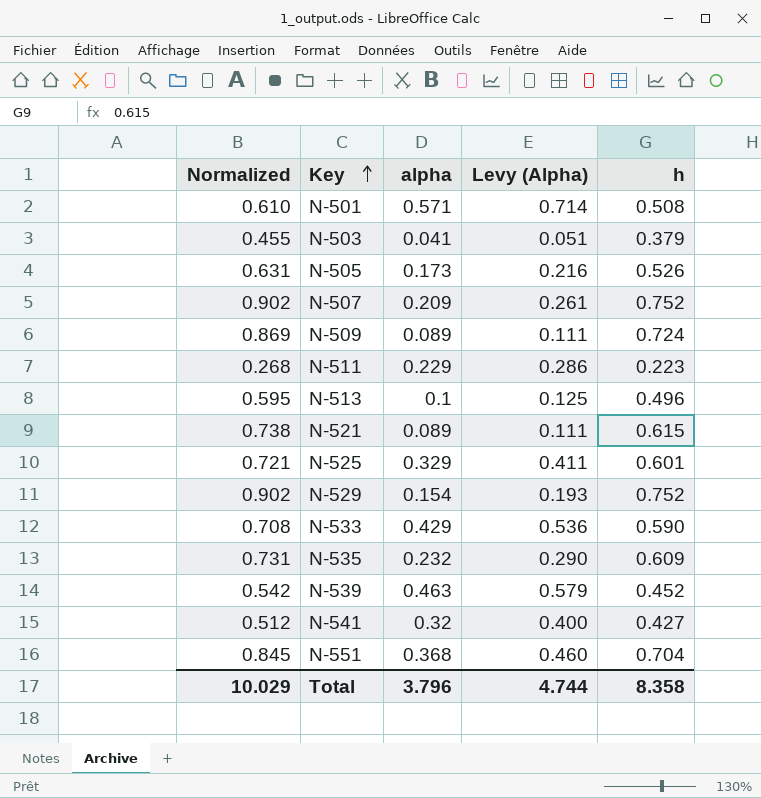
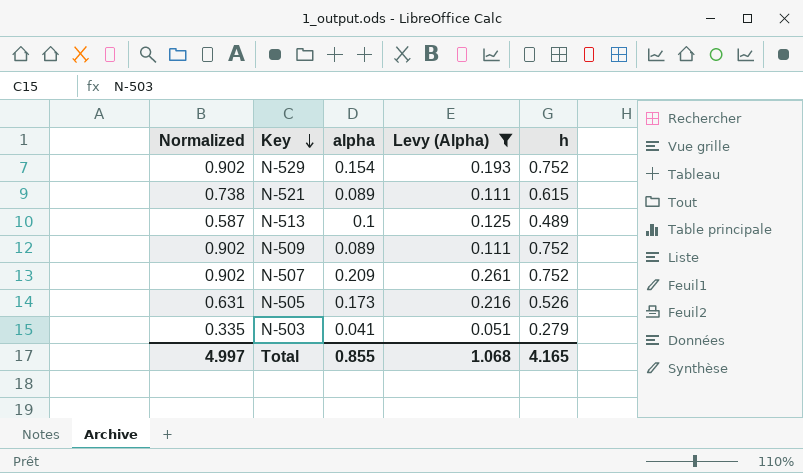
filter: none -> Levy (Alpha) <= 0.261
row order: Key ascending -> Key descending
N-513 | Normalized: 0.595 -> 0.587
N-513 | h: 0.496 -> 0.489
N-509 | Normalized: 0.869 -> 0.902
N-509 | h: 0.724 -> 0.752
N-503 | Normalized: 0.455 -> 0.335
N-503 | h: 0.379 -> 0.279
Total | Normalized: 10.029 -> 4.997
Total | alpha: 3.796 -> 0.855
Total | Levy (Alpha): 4.744 -> 1.068
Total | h: 8.358 -> 4.165

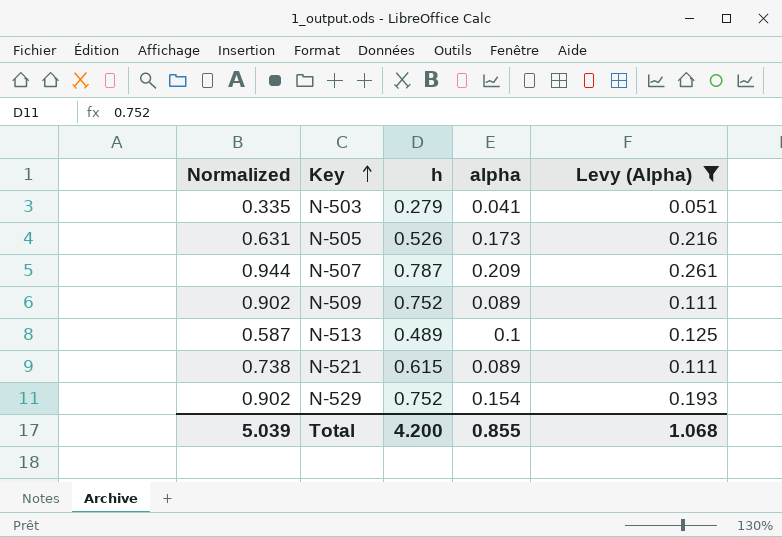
row order: Key descending -> Key ascending
column h | position: 5 -> 3
N-507 | Normalized: 0.902 -> 0.944
N-507 | h: 0.752 -> 0.787
Total | Normalized: 4.997 -> 5.039
Total | h: 4.165 -> 4.200

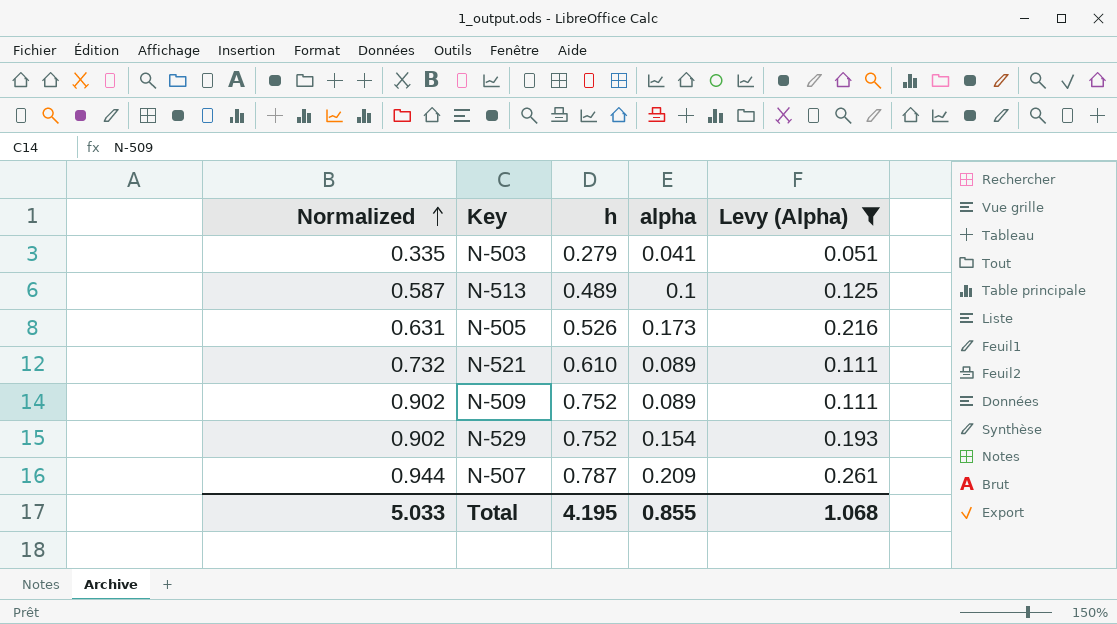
row order: Key ascending -> Normalized ascending
N-521 | Normalized: 0.738 -> 0.732
N-521 | h: 0.615 -> 0.610
Total | Normalized: 5.039 -> 5.033
Total | h: 4.200 -> 4.195

